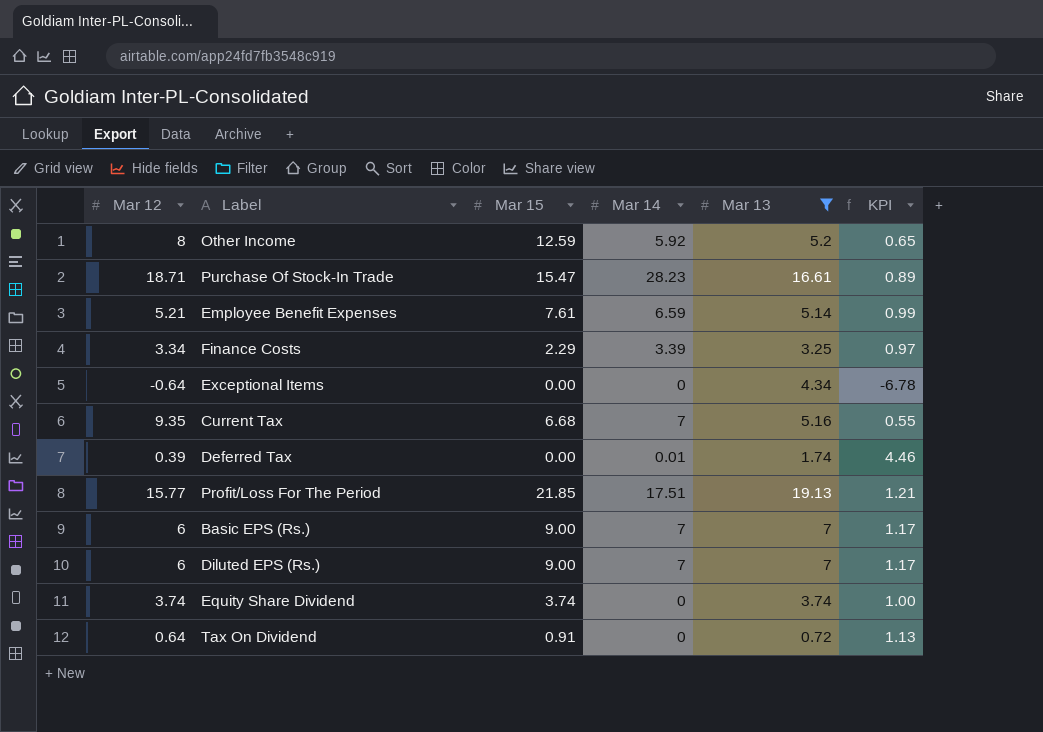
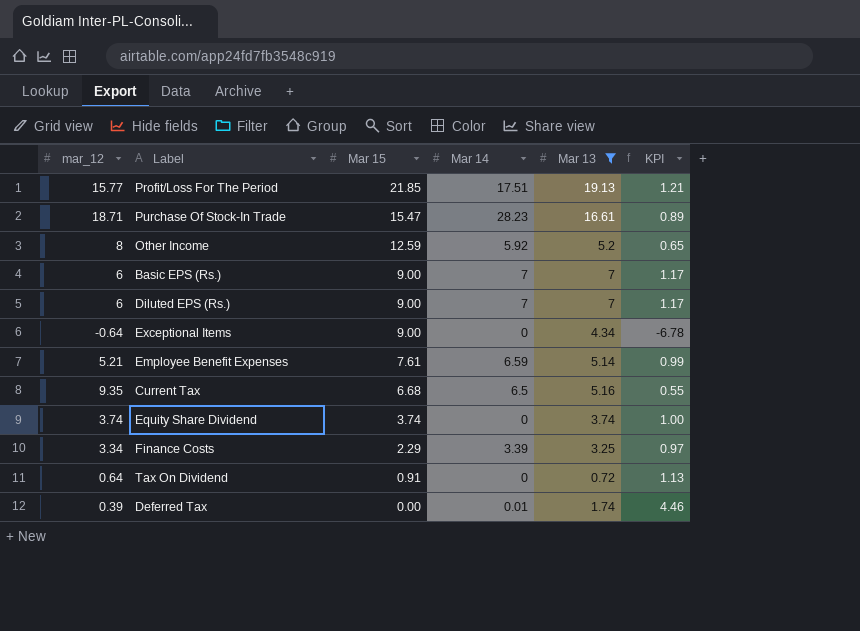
row order: none -> Mar 15 descending
column name: Mar 12 -> mar_12
Exceptional Items | Mar 15: 0.00 -> 9.00
Current Tax | Mar 14: 7 -> 6.5

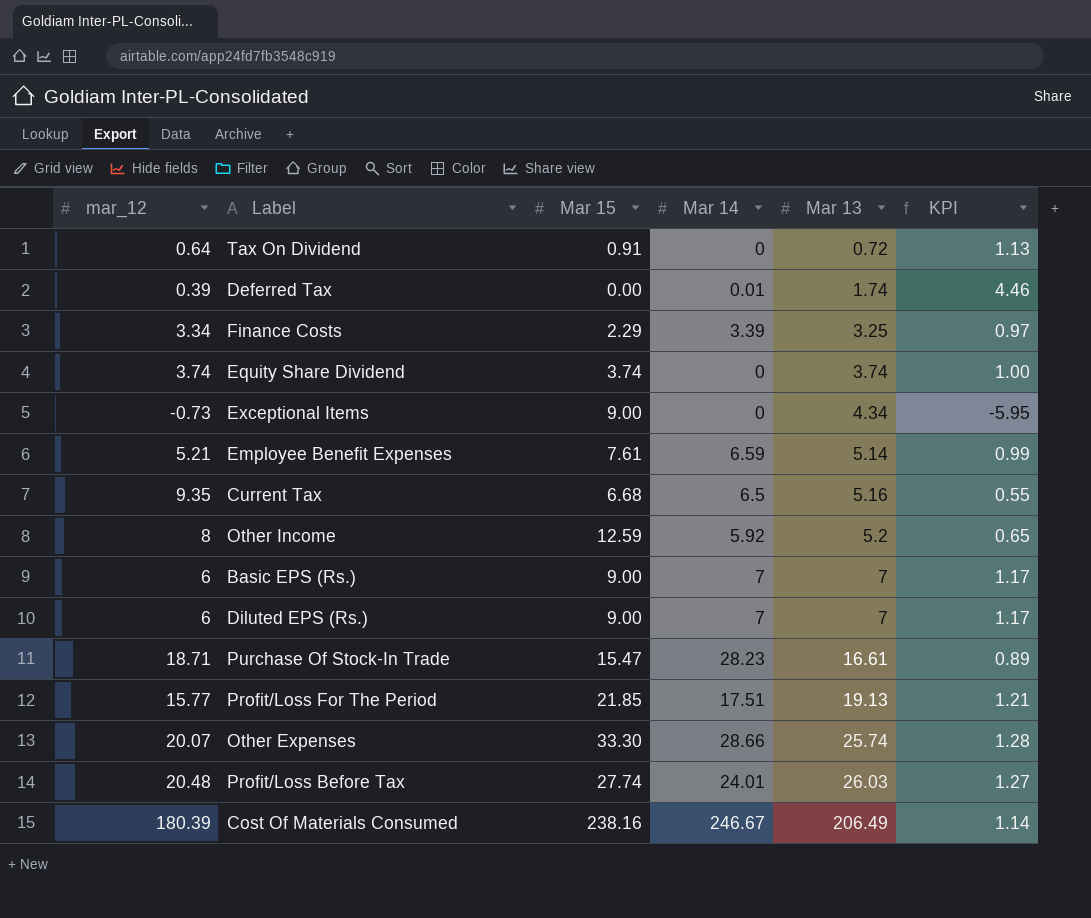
filter: Mar 13 <= 19.13 -> none
row order: Mar 15 descending -> Mar 13 ascending
Exceptional Items | mar_12: -0.64 -> -0.73
Exceptional Items | KPI: -6.78 -> -5.95

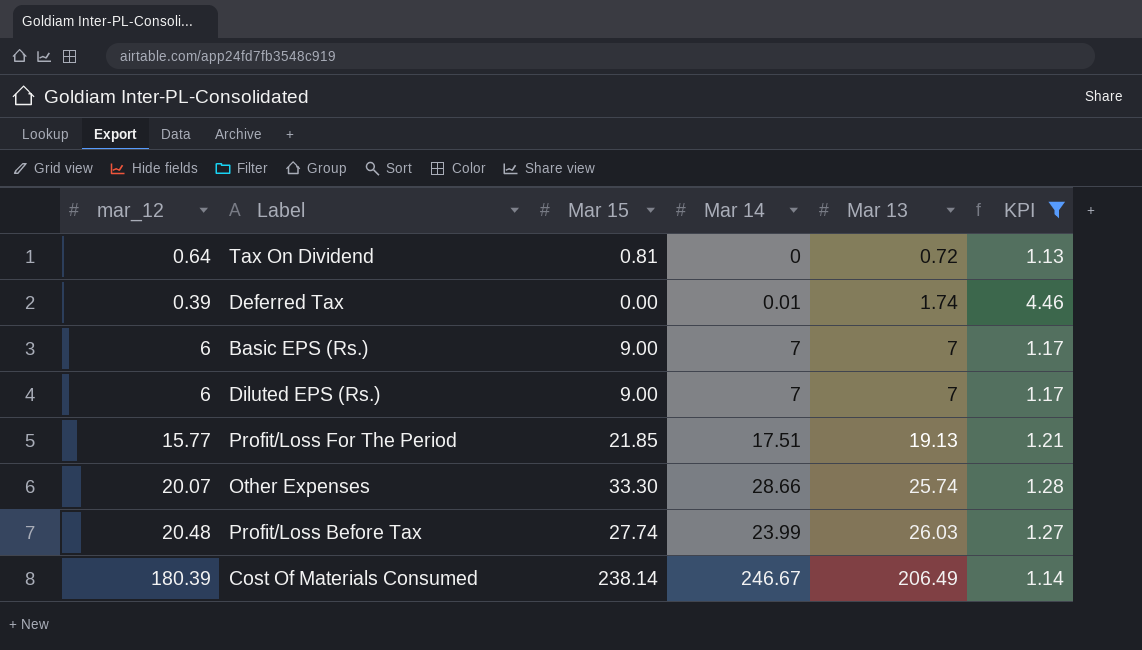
filter: none -> KPI >= 1.13
Tax On Dividend | Mar 15: 0.91 -> 0.81
Profit/Loss Before Tax | Mar 14: 24.01 -> 23.99
Cost Of Materials Consumed | Mar 15: 238.16 -> 238.14

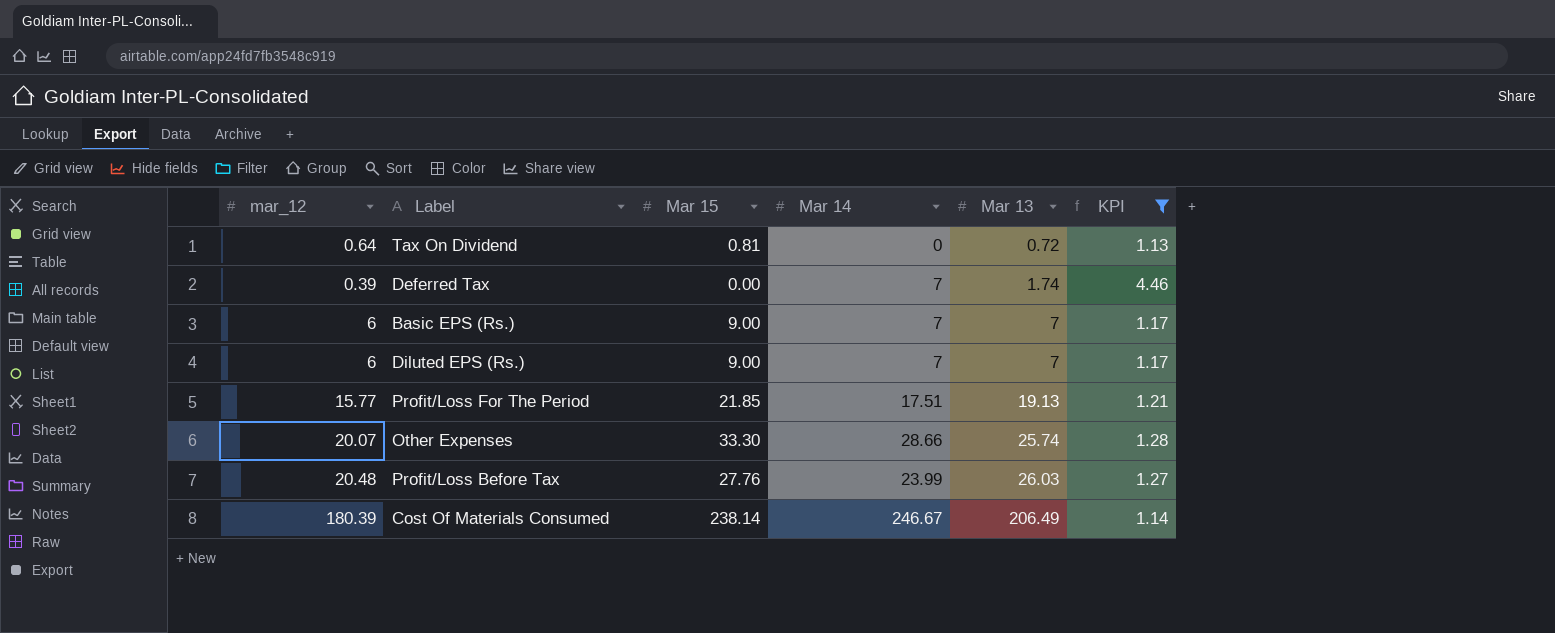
Deferred Tax | Mar 14: 0.01 -> 7
Profit/Loss Before Tax | Mar 15: 27.74 -> 27.76

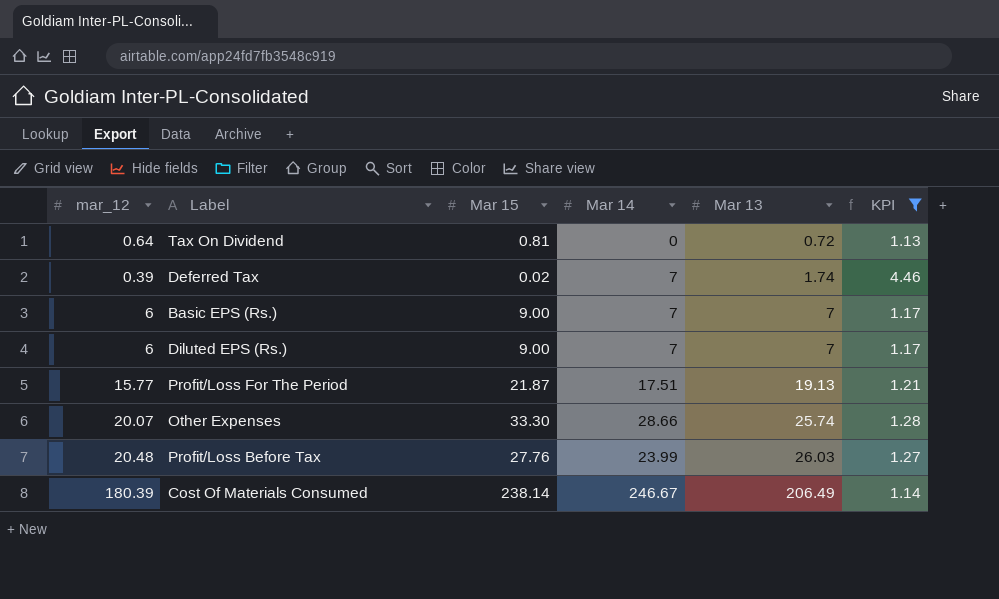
Deferred Tax | Mar 15: 0.00 -> 0.02
Profit/Loss For The Period | Mar 15: 21.85 -> 21.87

